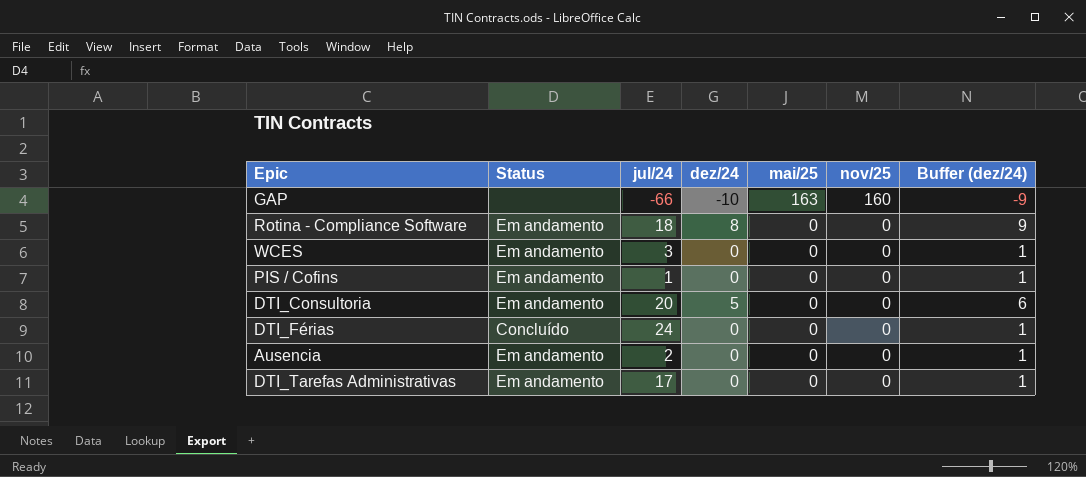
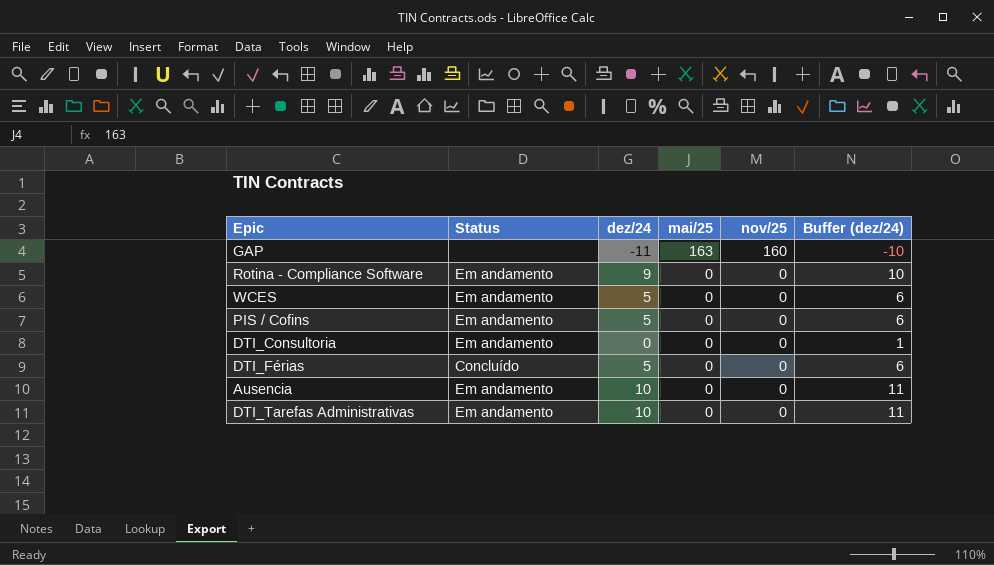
column jul/24 | position: 3 -> none
GAP | dez/24: -10 -> -11
GAP | Buffer (dez/24): -9 -> -10
Rotina - Compliance Software | dez/24: 8 -> 9
Rotina - Compliance Software | Buffer (dez/24): 9 -> 10
WCES | dez/24: 0 -> 5
WCES | Buffer (dez/24): 1 -> 6
PIS / Cofins | dez/24: 0 -> 5
PIS / Cofins | Buffer (dez/24): 1 -> 6
DTI_Consultoria | dez/24: 5 -> 0
DTI_Consultoria | Buffer (dez/24): 6 -> 1
DTI_Férias | dez/24: 0 -> 5
DTI_Férias | Buffer (dez/24): 1 -> 6
Ausencia | dez/24: 0 -> 10
Ausencia | Buffer (dez/24): 1 -> 11
DTI_Tarefas Administrativas | dez/24: 0 -> 10
DTI_Tarefas Administrativas | Buffer (dez/24): 1 -> 11

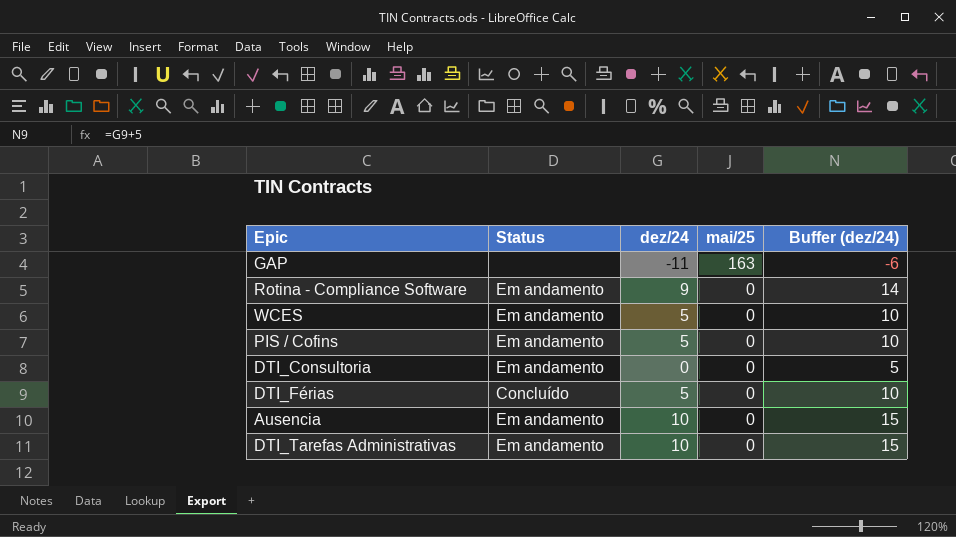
column nov/25 | position: 5 -> none
column Buffer (dez/24) | formula: [dez/24] + 1 -> [dez/24] + 5

